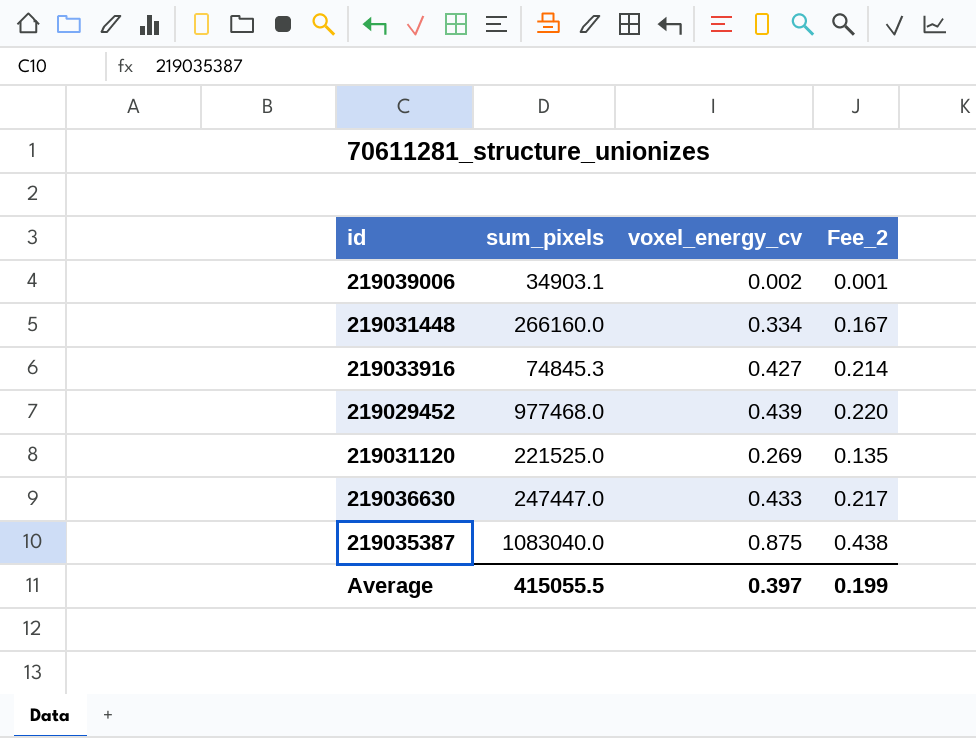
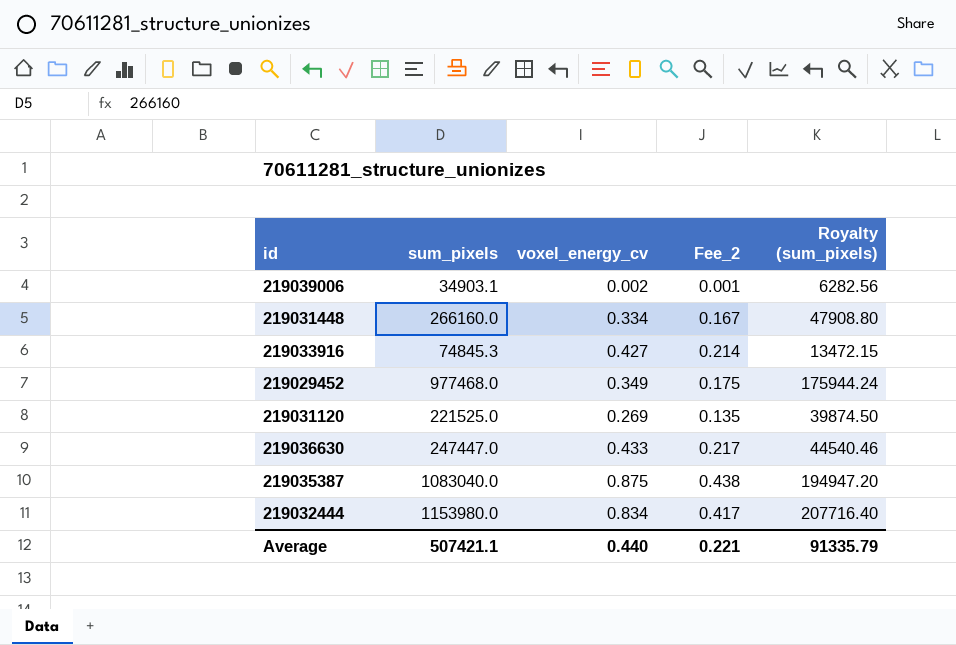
column Royalty (sum_pixels) | formula: none -> [sum_pixels] * 0.18
219029452 | voxel_energy_cv: 0.439 -> 0.349
219029452 | Fee_2: 0.220 -> 0.175
row 219032444: none -> 1153980.0 | 0.834 | 0.417 | 207716.40
Average | sum_pixels: 415055.5 -> 507421.1
Average | voxel_energy_cv: 0.397 -> 0.440
Average | Fee_2: 0.199 -> 0.221

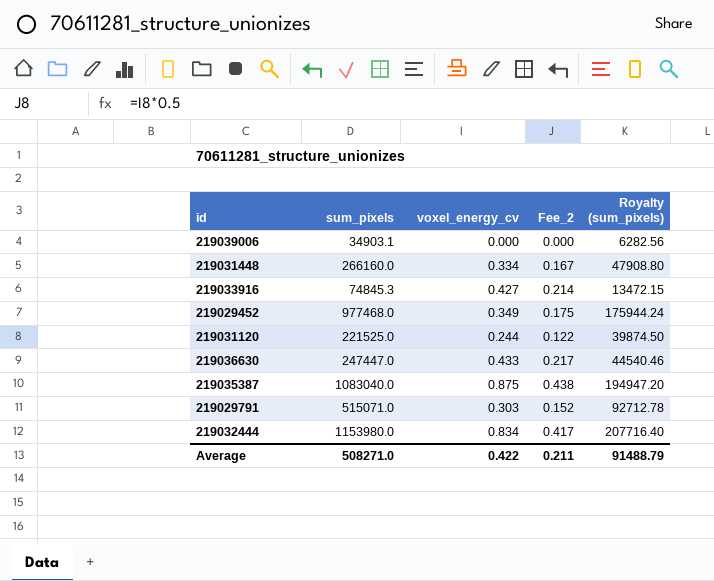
219039006 | voxel_energy_cv: 0.002 -> 0.000
219039006 | Fee_2: 0.001 -> 0.000
219031120 | voxel_energy_cv: 0.269 -> 0.244
219031120 | Fee_2: 0.135 -> 0.122
row 219029791: none -> 515071.0 | 0.303 | 0.152 | 92712.78
Average | sum_pixels: 507421.1 -> 508271.0
Average | voxel_energy_cv: 0.440 -> 0.422
Average | Fee_2: 0.221 -> 0.211
Average | Royalty (sum_pixels): 91335.79 -> 91488.79

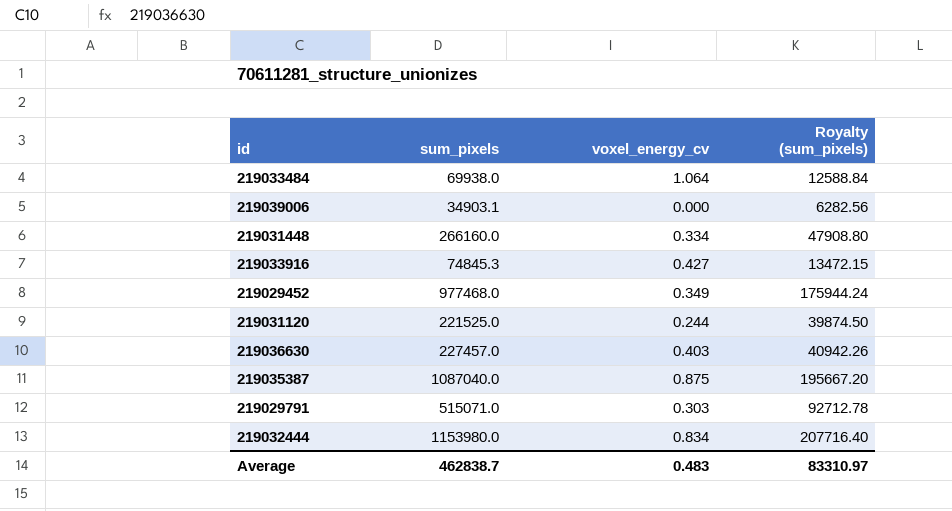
column Fee_2 | formula: [voxel_energy_cv] * 0.5 -> none
row 219033484: none -> 69938.0 | 1.064 | 12588.84
219036630 | sum_pixels: 247447.0 -> 227457.0
219036630 | voxel_energy_cv: 0.433 -> 0.403
219036630 | Royalty (sum_pixels): 44540.46 -> 40942.26
219035387 | sum_pixels: 1083040.0 -> 1087040.0
219035387 | Royalty (sum_pixels): 194947.20 -> 195667.20
Average | sum_pixels: 508271.0 -> 462838.7
Average | voxel_energy_cv: 0.422 -> 0.483
Average | Royalty (sum_pixels): 91488.79 -> 83310.97

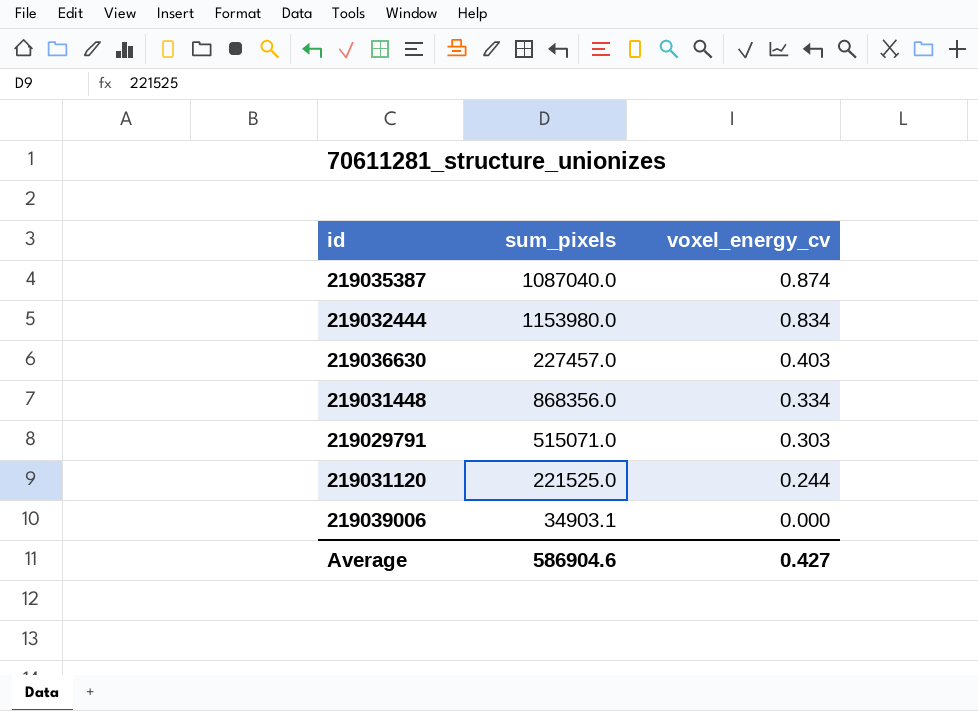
row order: none -> voxel_energy_cv descending
column Royalty (sum_pixels) | formula: [sum_pixels] * 0.18 -> none
row 219033484: 69938.0 | 1.064 | 12588.84 -> none
row 219033916: 74845.3 | 0.427 | 13472.15 -> none
row 219029452: 977468.0 | 0.349 | 175944.24 -> none
219035387 | voxel_energy_cv: 0.875 -> 0.874
219031448 | sum_pixels: 266160.0 -> 868356.0
Average | sum_pixels: 462838.7 -> 586904.6
Average | voxel_energy_cv: 0.483 -> 0.427

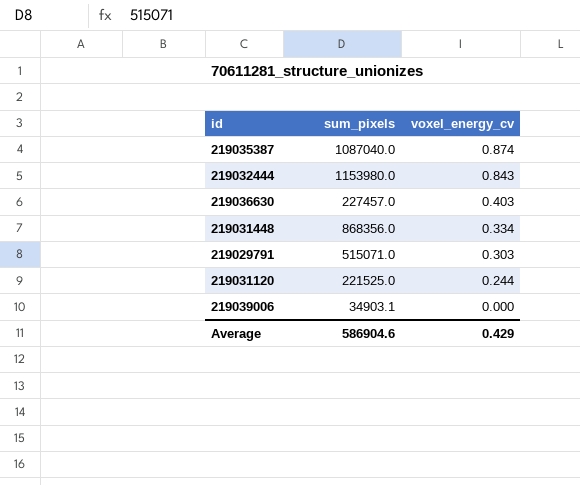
219032444 | voxel_energy_cv: 0.834 -> 0.843
Average | voxel_energy_cv: 0.427 -> 0.429

